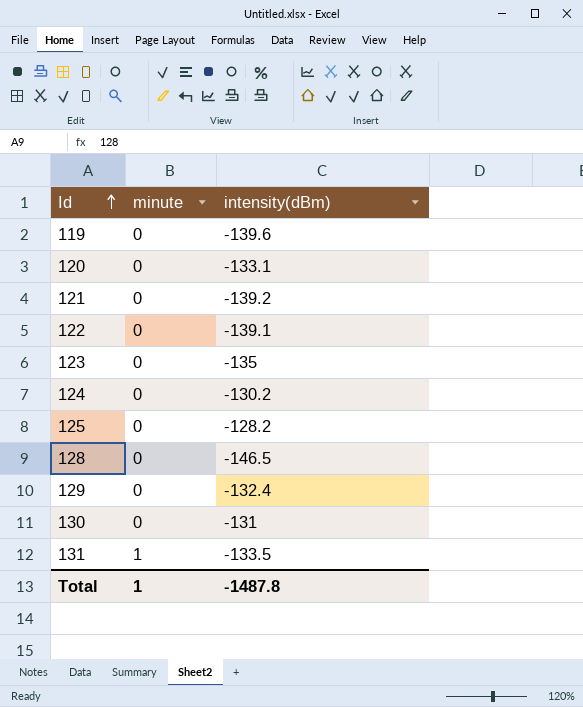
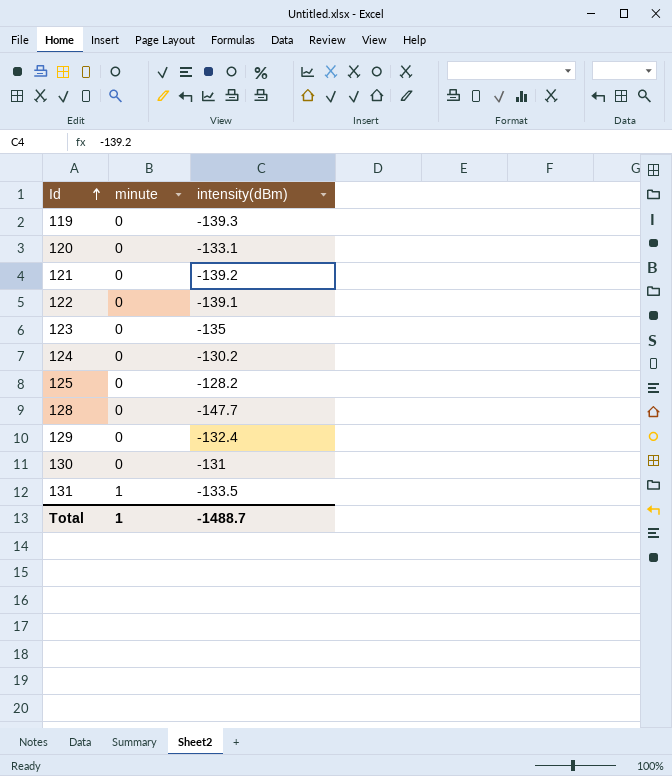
119 | intensity(dBm): -139.6 -> -139.3
128 | intensity(dBm): -146.5 -> -147.7
Total | intensity(dBm): -1487.8 -> -1488.7

